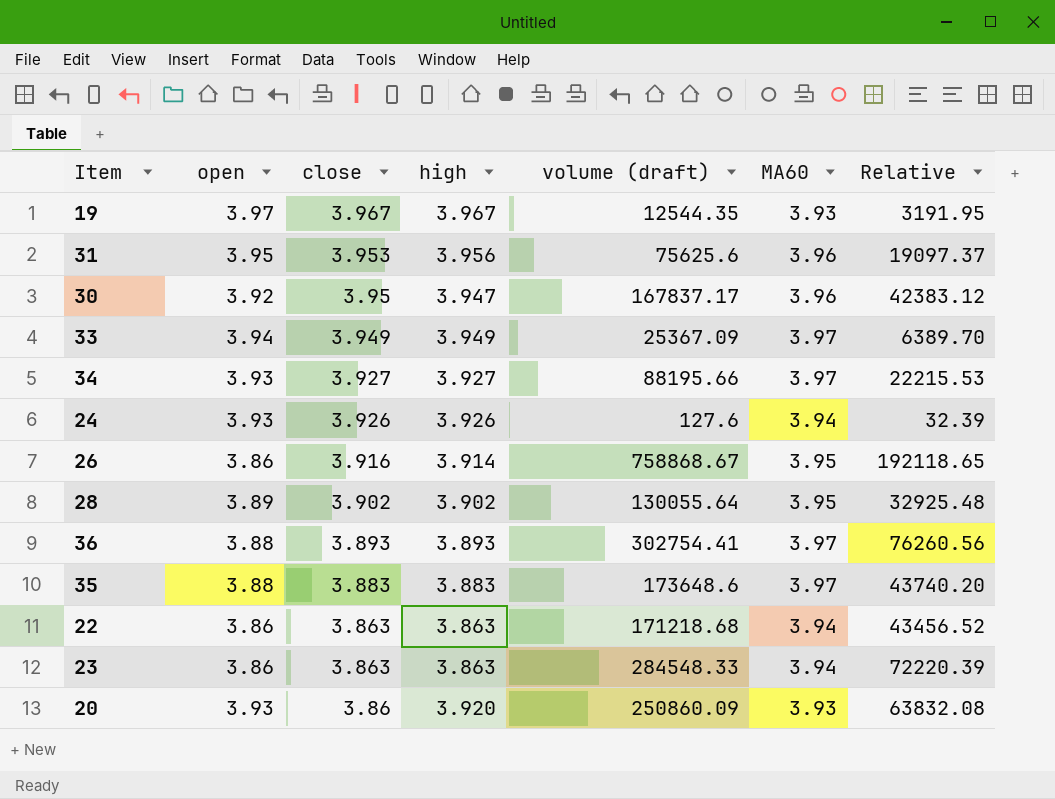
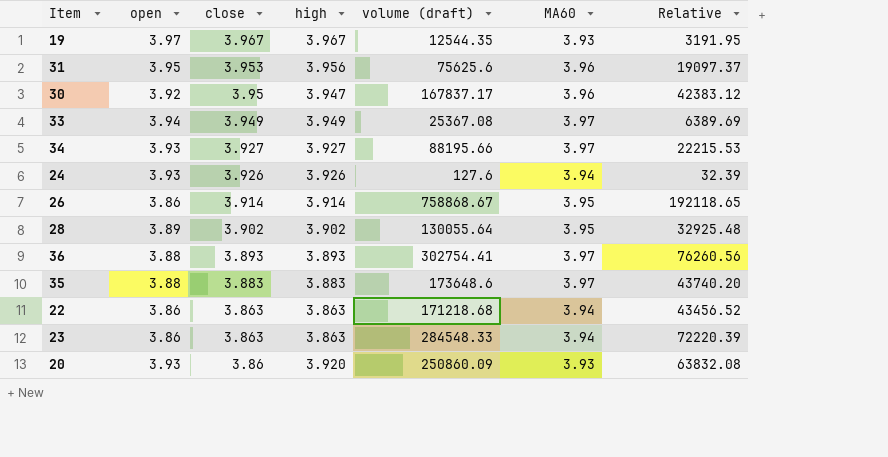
33 | volume (draft): 25367.09 -> 25367.08
33 | Relative: 6389.70 -> 6389.69
26 | close: 3.916 -> 3.914

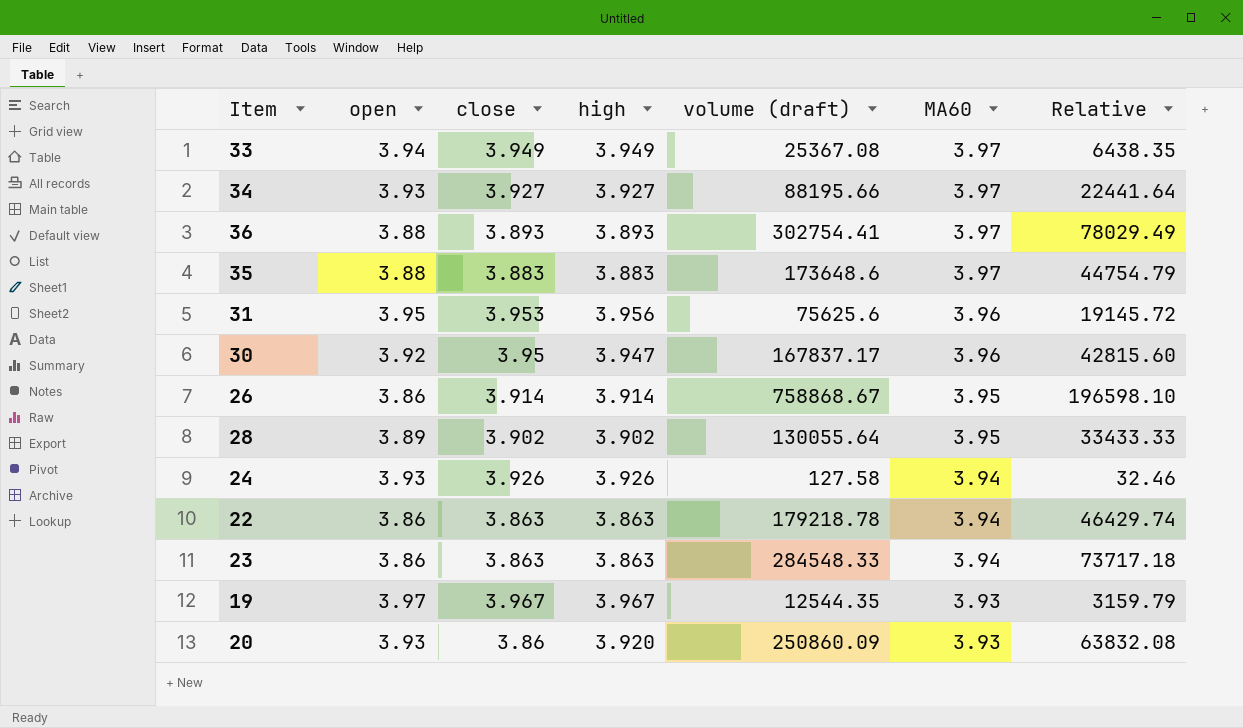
row order: close descending -> MA60 descending
column Relative | formula: [volume (draft)] / [MA60] -> [volume (draft)] / [open]
24 | volume (draft): 127.6 -> 127.58
22 | volume (draft): 171218.68 -> 179218.78

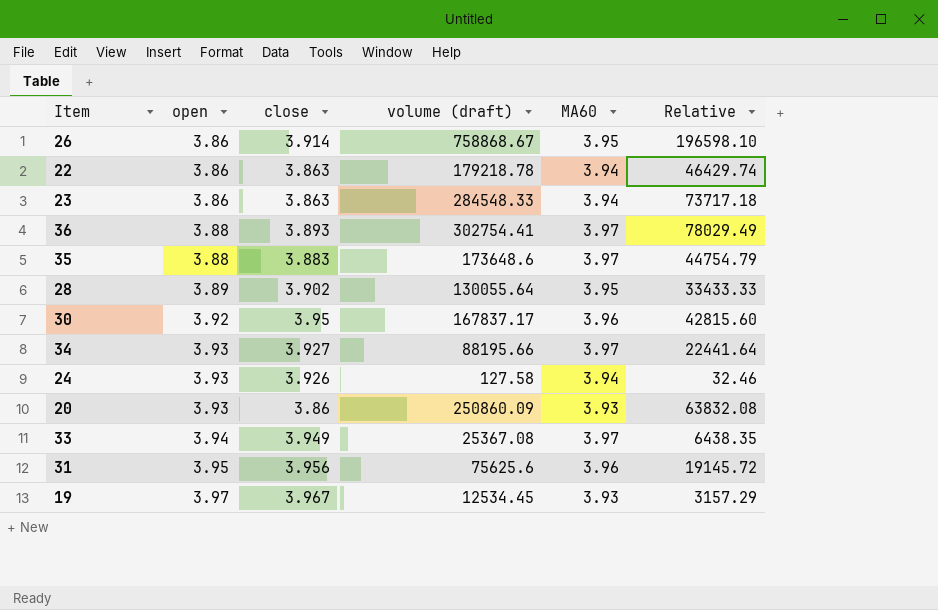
row order: MA60 descending -> open ascending
column high | position: 4 -> none
31 | close: 3.953 -> 3.956
19 | volume (draft): 12544.35 -> 12534.45
19 | Relative: 3159.79 -> 3157.29

